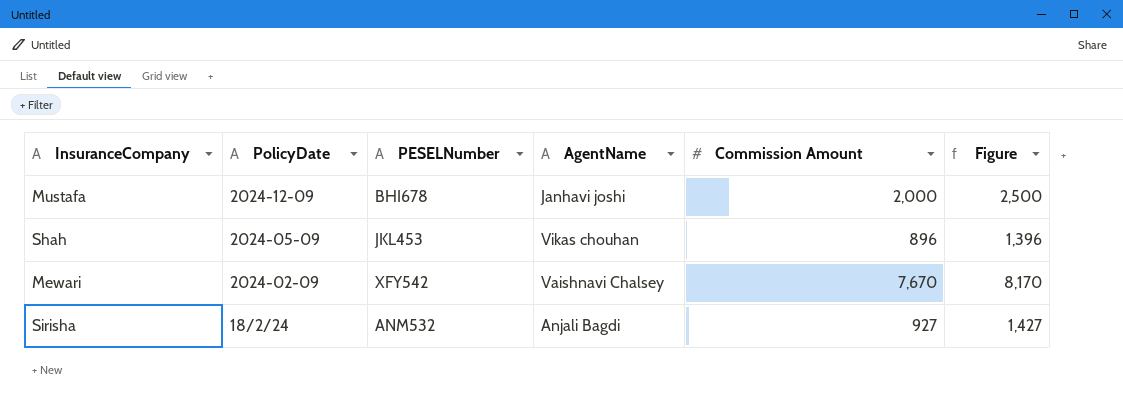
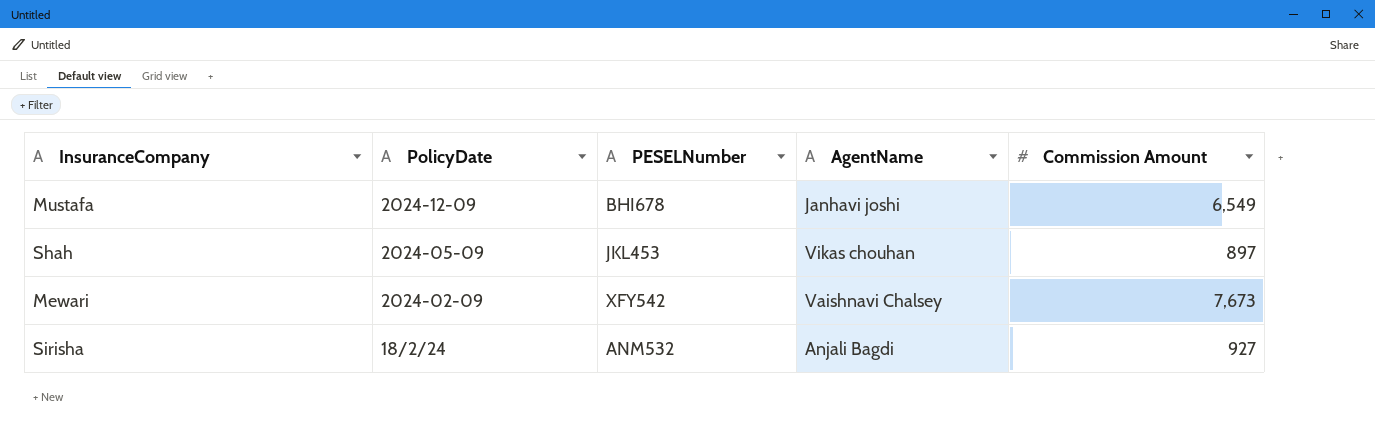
column Figure | formula: [Commission Amount] + 500 -> none
Mustafa | Commission Amount: 2,000 -> 6,549
Shah | Commission Amount: 896 -> 897
Mewari | Commission Amount: 7,670 -> 7,673

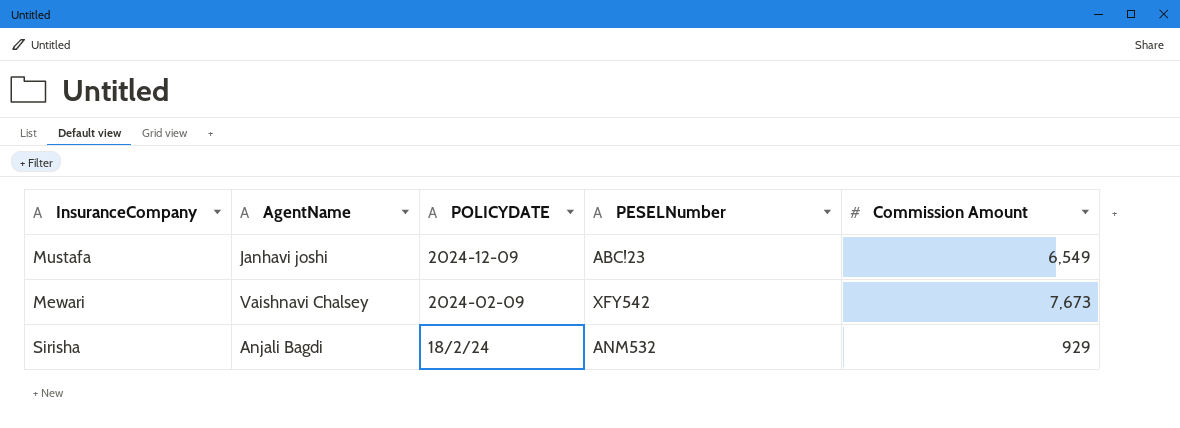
column AgentName | position: 4 -> 2
column name: PolicyDate -> POLICYDATE
row Shah: 2024-05-09 | JKL453 | Vikas chouhan | 897 -> none
Mustafa | PESELNumber: BHI678 -> ABC!23
Sirisha | Commission Amount: 927 -> 929

